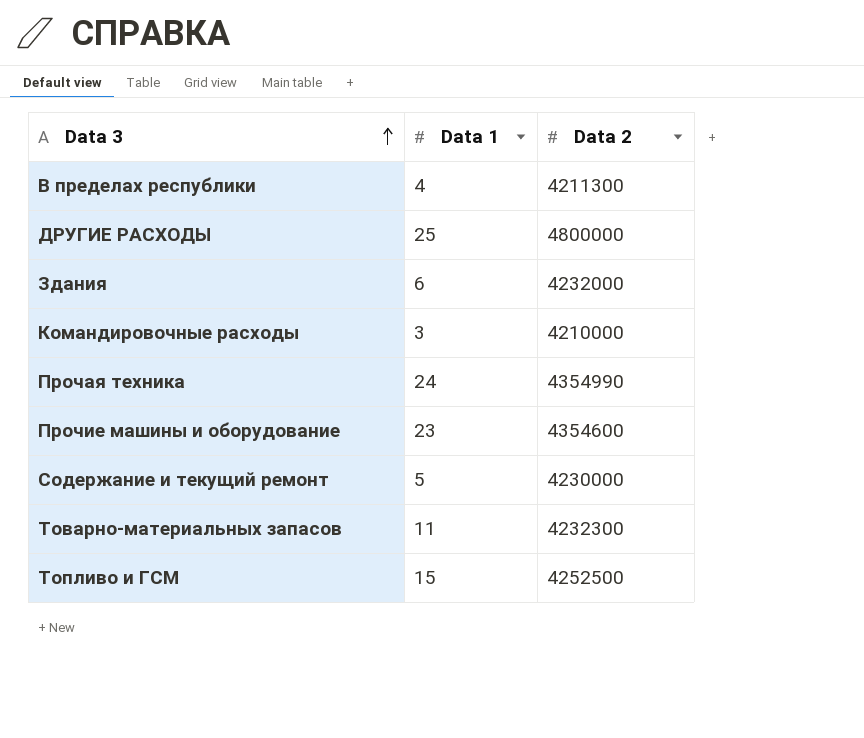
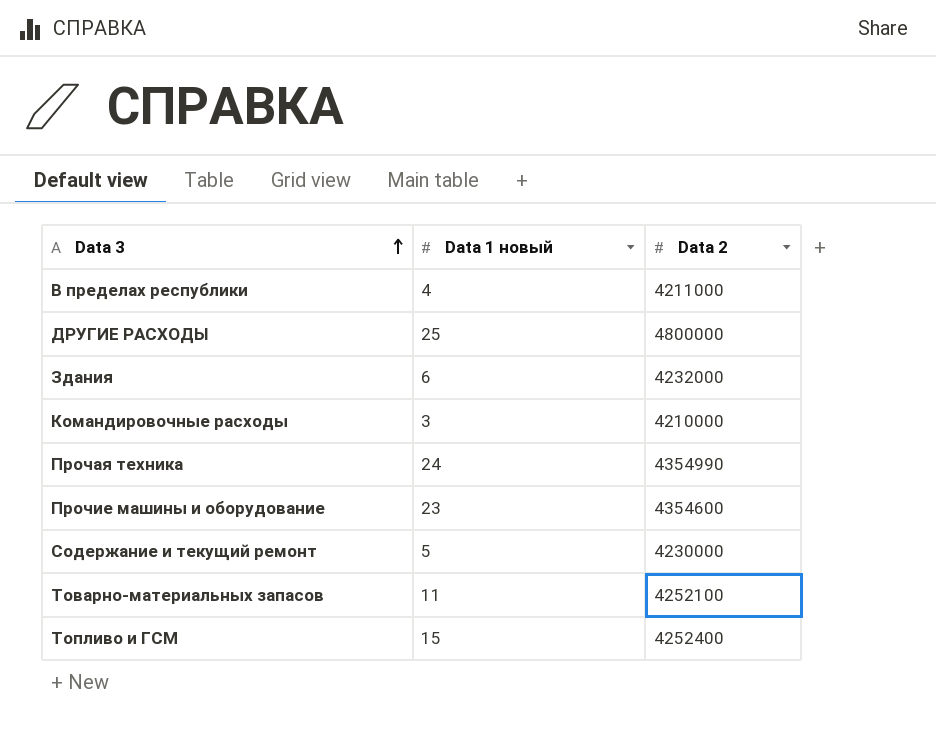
column name: Data 1 -> Data 1 новый
В пределах республики | Data 2: 4211300 -> 4211000
Товарно-материальных запасов | Data 2: 4232300 -> 4252100
Топливо и ГСМ | Data 2: 4252500 -> 4252400

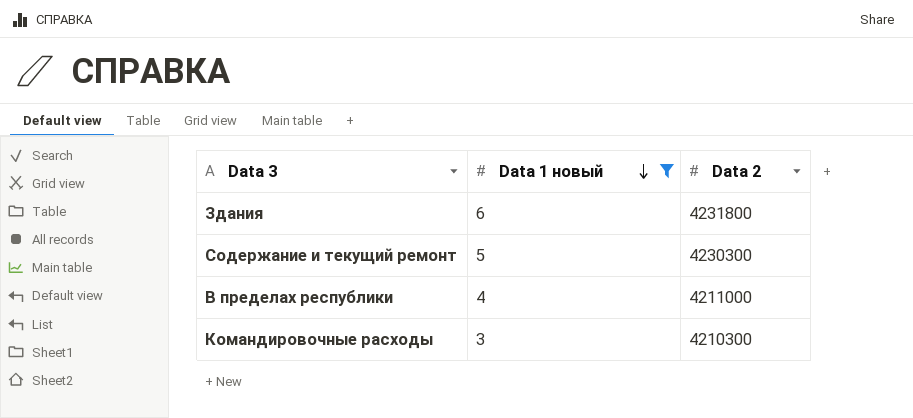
filter: none -> Data 1 новый <= 6
row order: Data 3 ascending -> Data 1 новый descending
Здания | Data 2: 4232000 -> 4231800
Содержание и текущий ремонт | Data 2: 4230000 -> 4230300
Командировочные расходы | Data 2: 4210000 -> 4210300

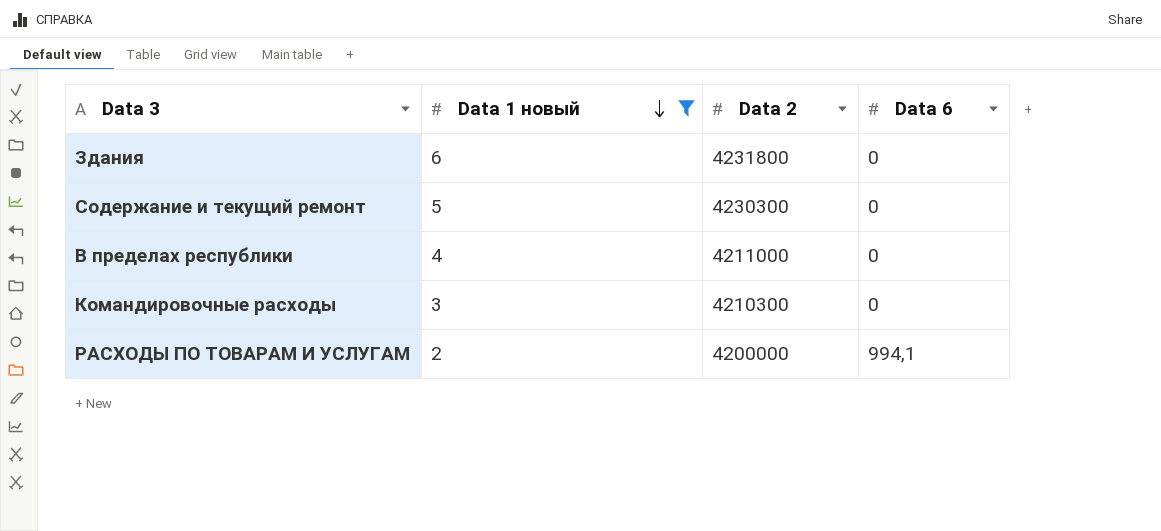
column Data 6 | position: none -> 4
row РАСХОДЫ ПО ТОВАРАМ И УСЛУГАМ: none -> 2 | 4200000 | 994,1

